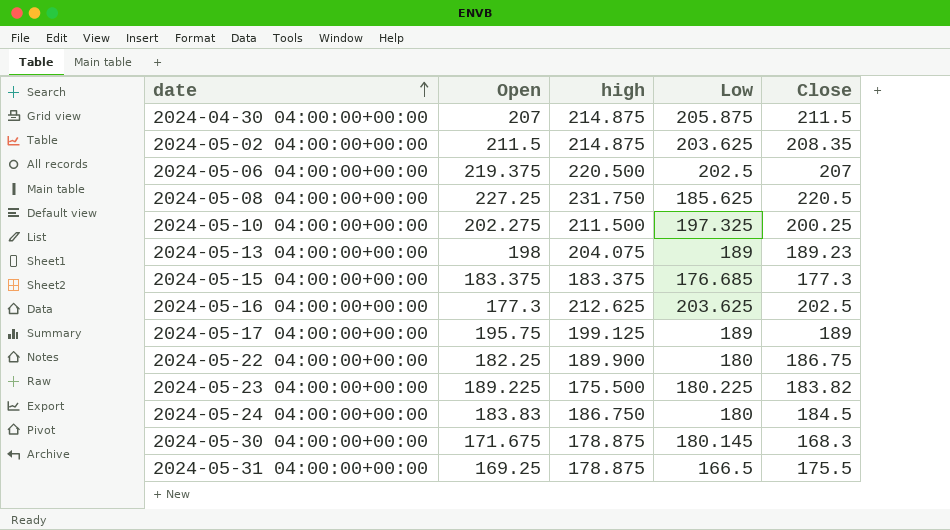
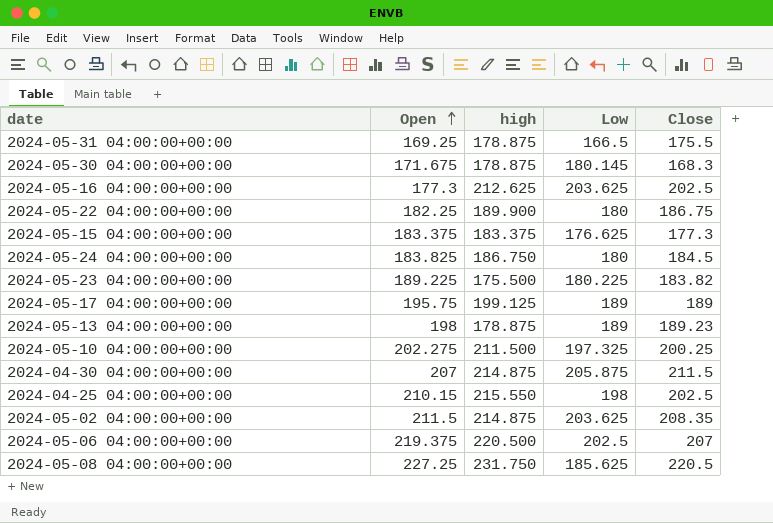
row order: date ascending -> Open ascending
2024-05-15 04:00:00+00:00 | Low: 176.685 -> 176.625
2024-05-24 04:00:00+00:00 | Open: 183.83 -> 183.825
2024-05-13 04:00:00+00:00 | high: 204.075 -> 178.875
row 2024-04-25 04:00:00+00:00: none -> 210.15 | 215.550 | 198 | 202.5

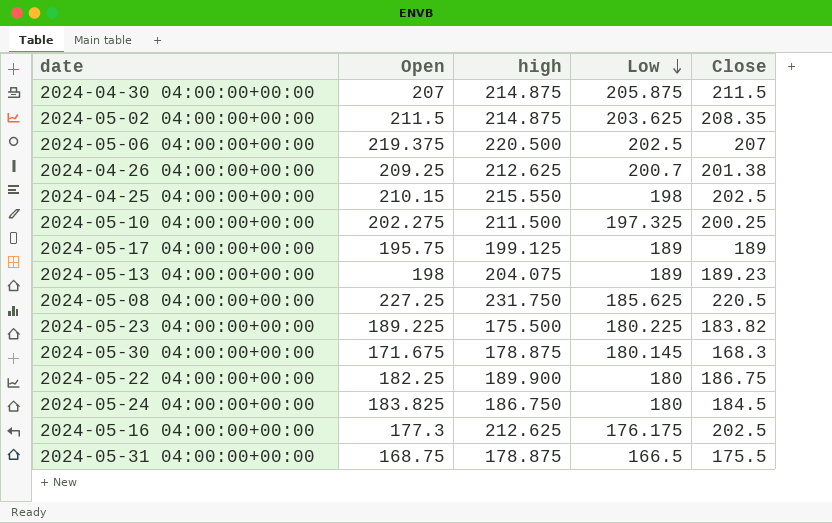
row order: Open ascending -> Low descending
row 2024-05-15 04:00:00+00:00: 183.375 | 183.375 | 176.625 | 177.3 -> none
row 2024-04-26 04:00:00+00:00: none -> 209.25 | 212.625 | 200.7 | 201.38
2024-05-13 04:00:00+00:00 | high: 178.875 -> 204.075
2024-05-16 04:00:00+00:00 | Low: 203.625 -> 176.175
2024-05-31 04:00:00+00:00 | Open: 169.25 -> 168.75

